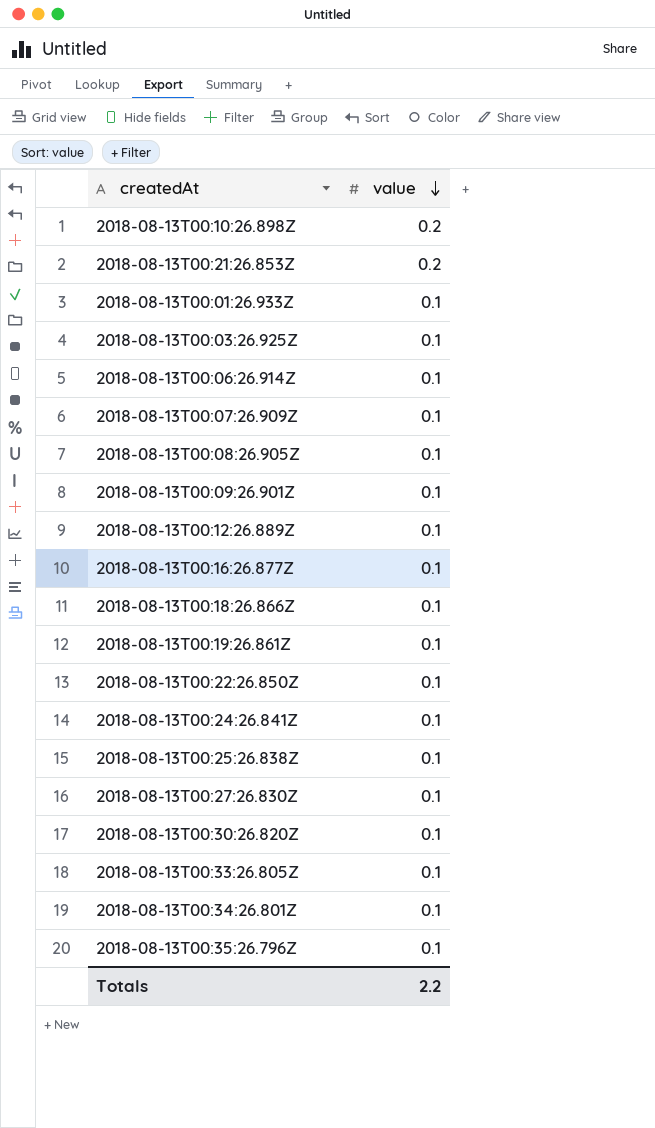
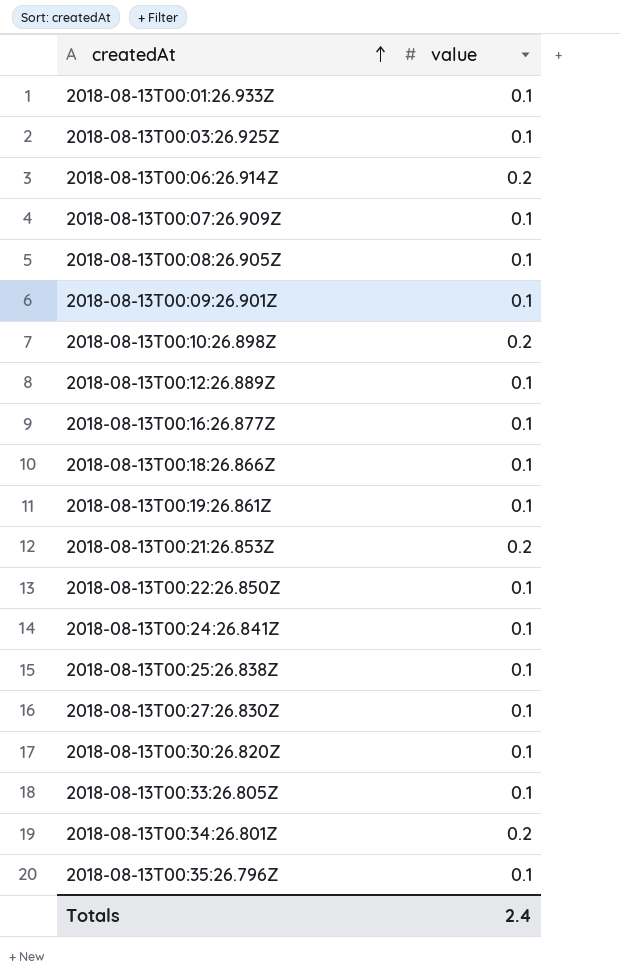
row order: value descending -> createdAt ascending
2018-08-13T00:06:26.914Z | value: 0.1 -> 0.2
2018-08-13T00:34:26.801Z | value: 0.1 -> 0.2
Totals | value: 2.2 -> 2.4

